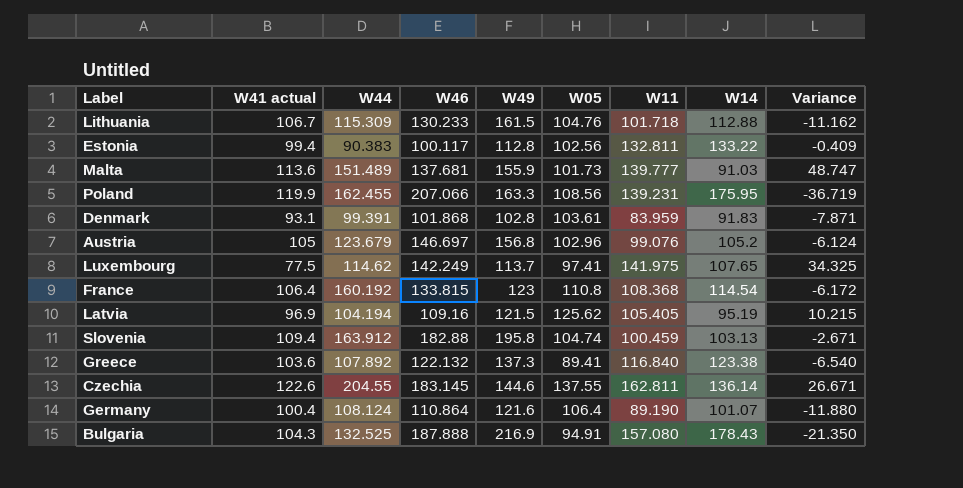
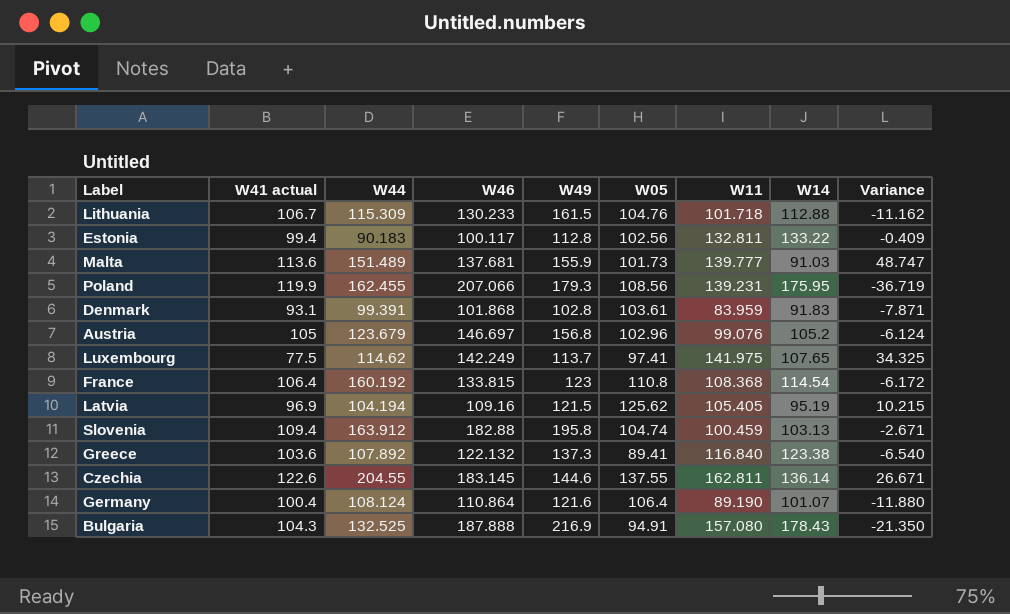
Estonia | W44: 90.383 -> 90.183
Poland | W49: 163.3 -> 179.3

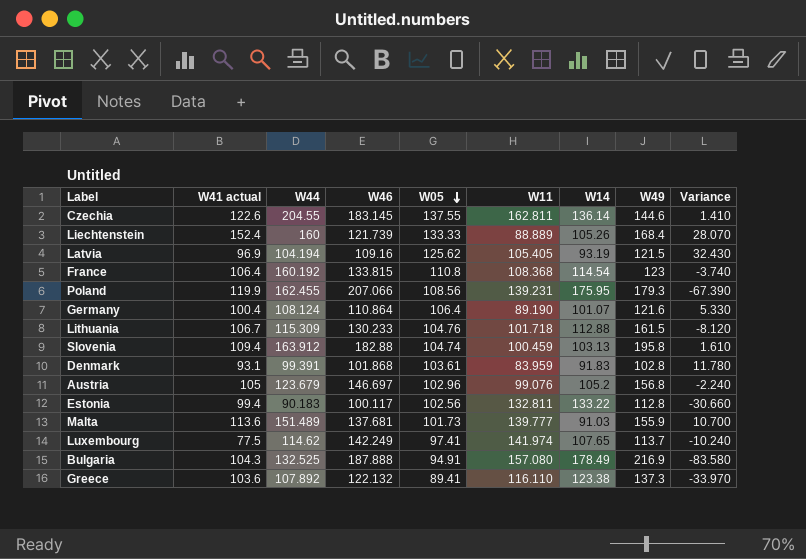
row order: none -> W05 descending
column W49 | position: 5 -> 8
column Variance | formula: [W11] - [W14] -> [W05] - [W14]
row Liechtenstein: none -> 152.4 | 160 | 121.739 | 133.33 | 88.889 | 105.26 | 168.4 | 28.070
Latvia | W14: 95.19 -> 93.19
Luxembourg | W11: 141.975 -> 141.974
Bulgaria | W14: 178.43 -> 178.49
Greece | W11: 116.840 -> 116.110

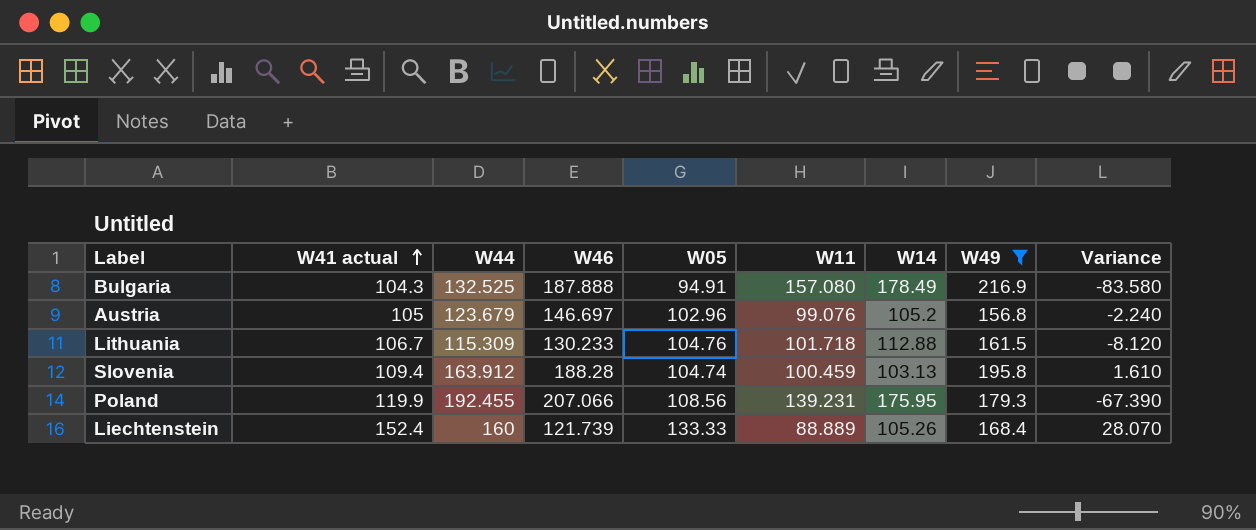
filter: none -> W49 >= 156.8
row order: W05 descending -> W41 actual ascending
Slovenia | W46: 182.88 -> 188.28
Poland | W44: 162.455 -> 192.455

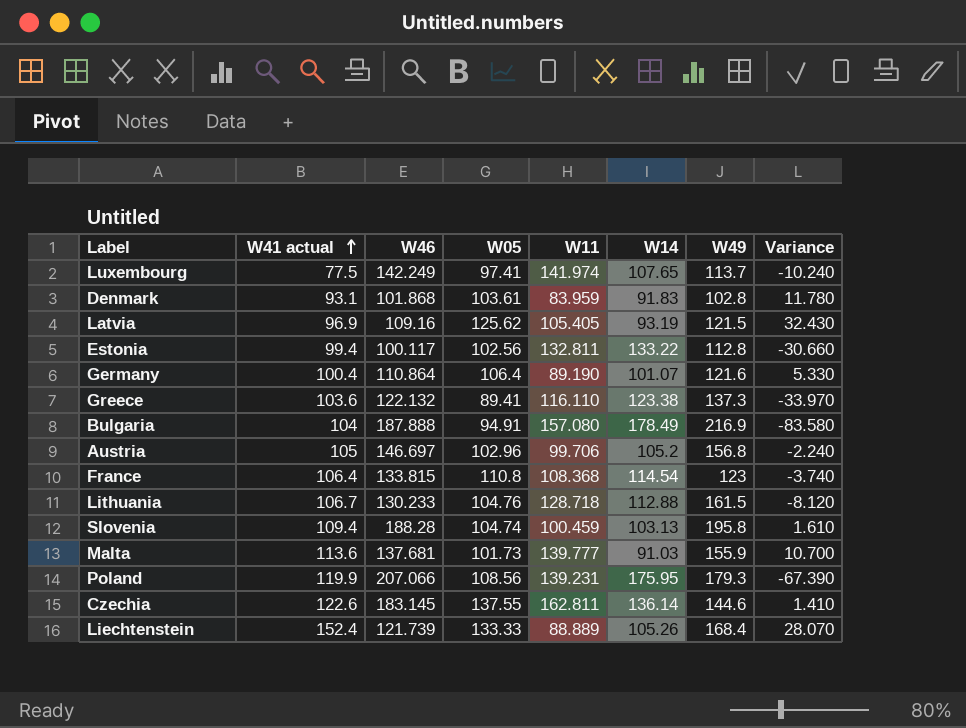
filter: W49 >= 156.8 -> none
column W44 | position: 3 -> none
Bulgaria | W41 actual: 104.3 -> 104
Austria | W11: 99.076 -> 99.706
Lithuania | W11: 101.718 -> 128.718

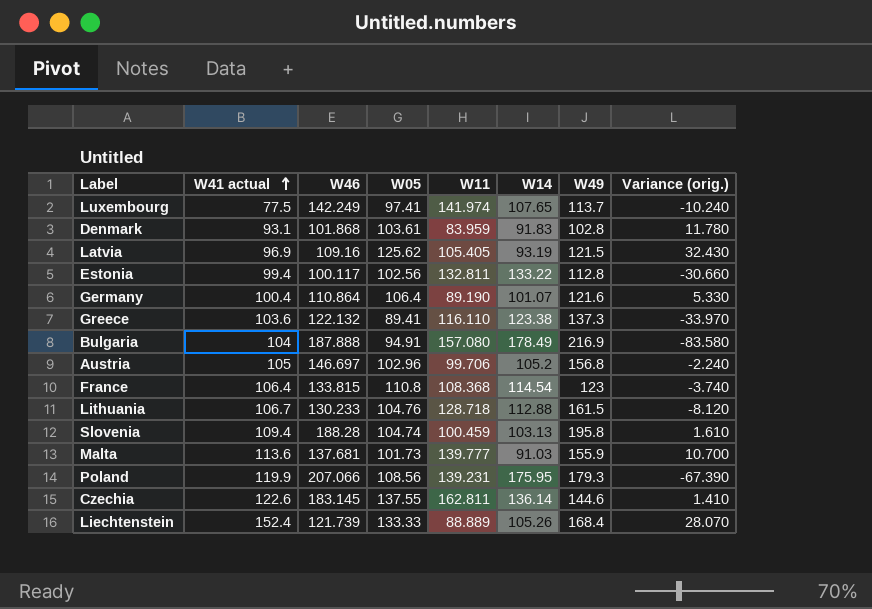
column name: Variance -> Variance (orig.)

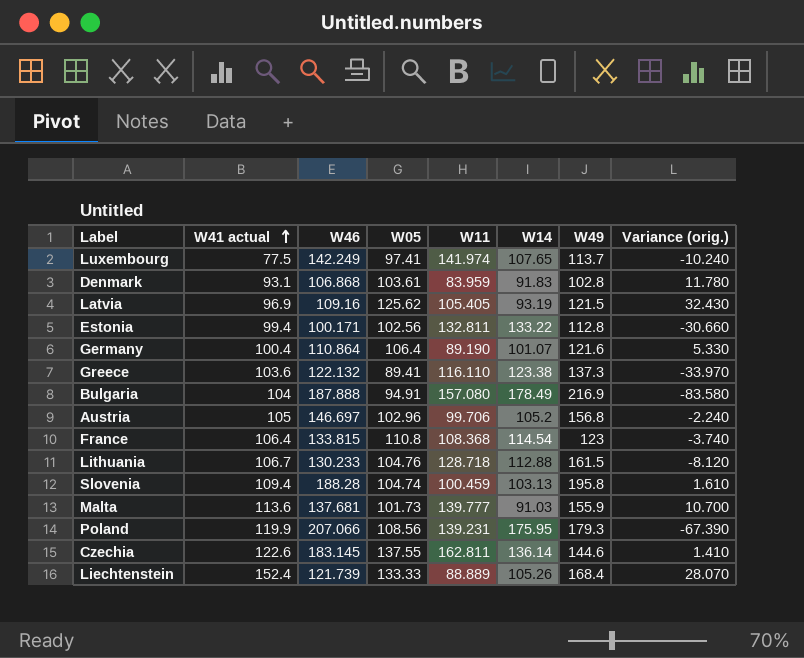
Denmark | W46: 101.868 -> 106.868
Estonia | W46: 100.117 -> 100.171

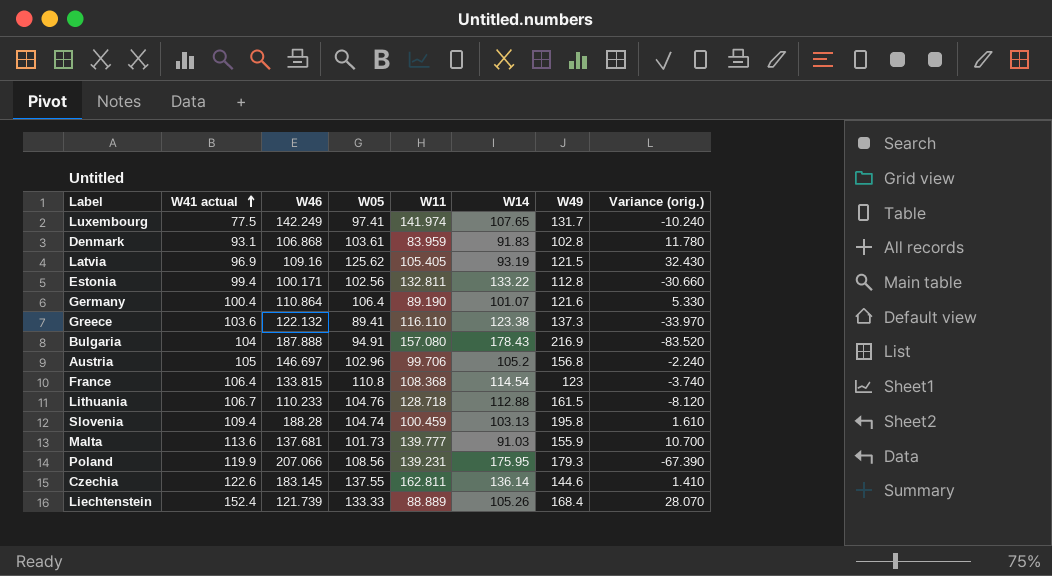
Luxembourg | W49: 113.7 -> 131.7
Bulgaria | W14: 178.49 -> 178.43
Bulgaria | Variance (orig.): -83.580 -> -83.520
Lithuania | W46: 130.233 -> 110.233

